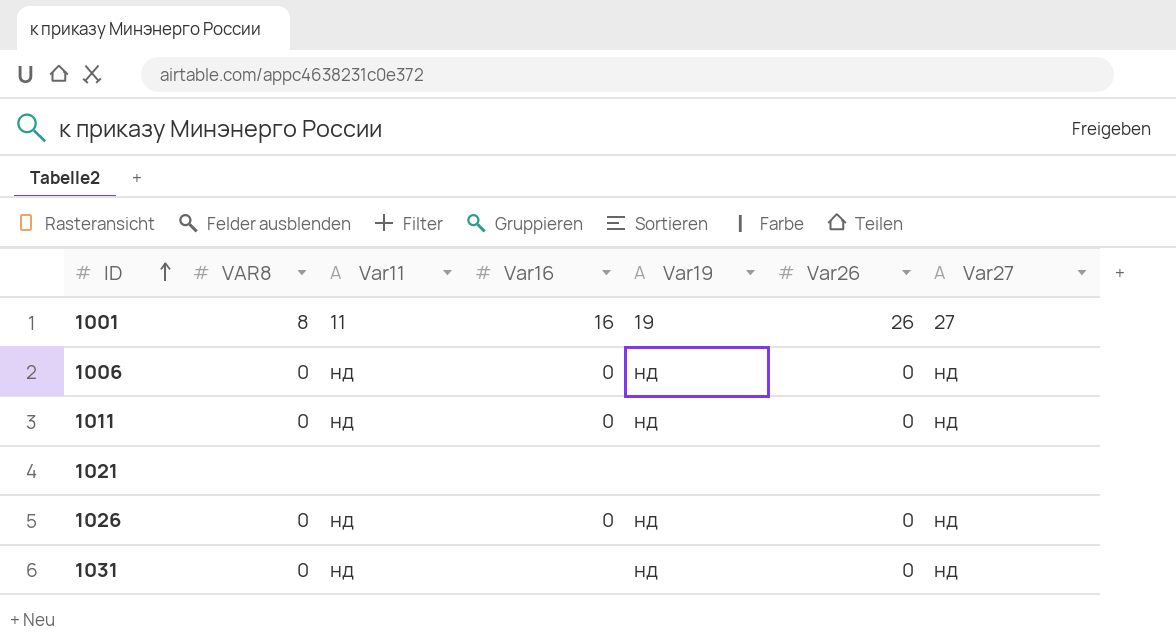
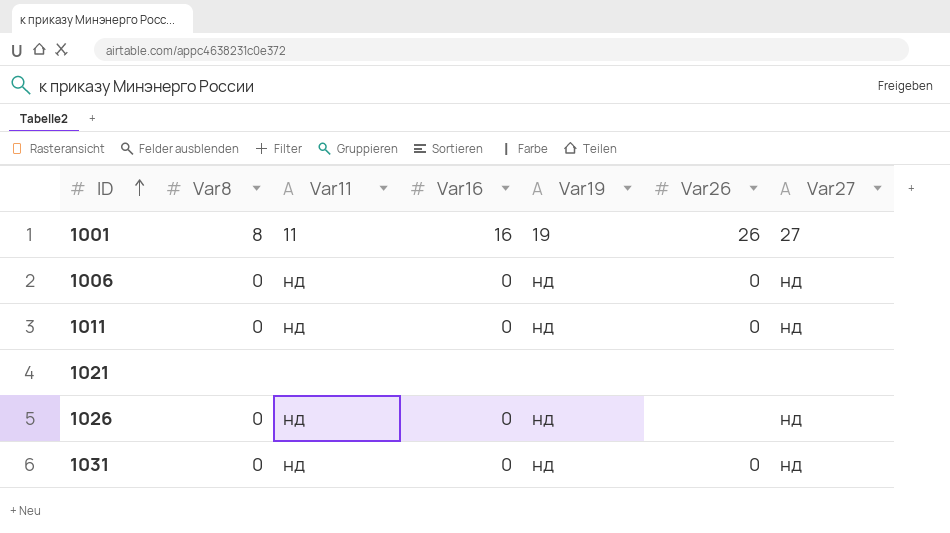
column name: VAR8 -> Var8
1026 | Var26: 0 -> none
1031 | Var16: none -> 0

